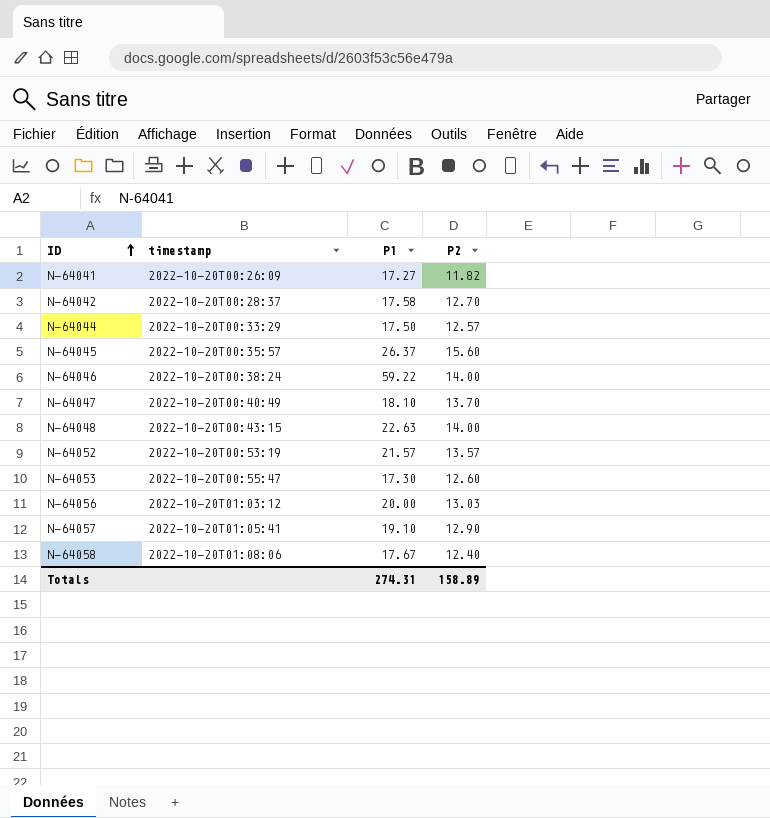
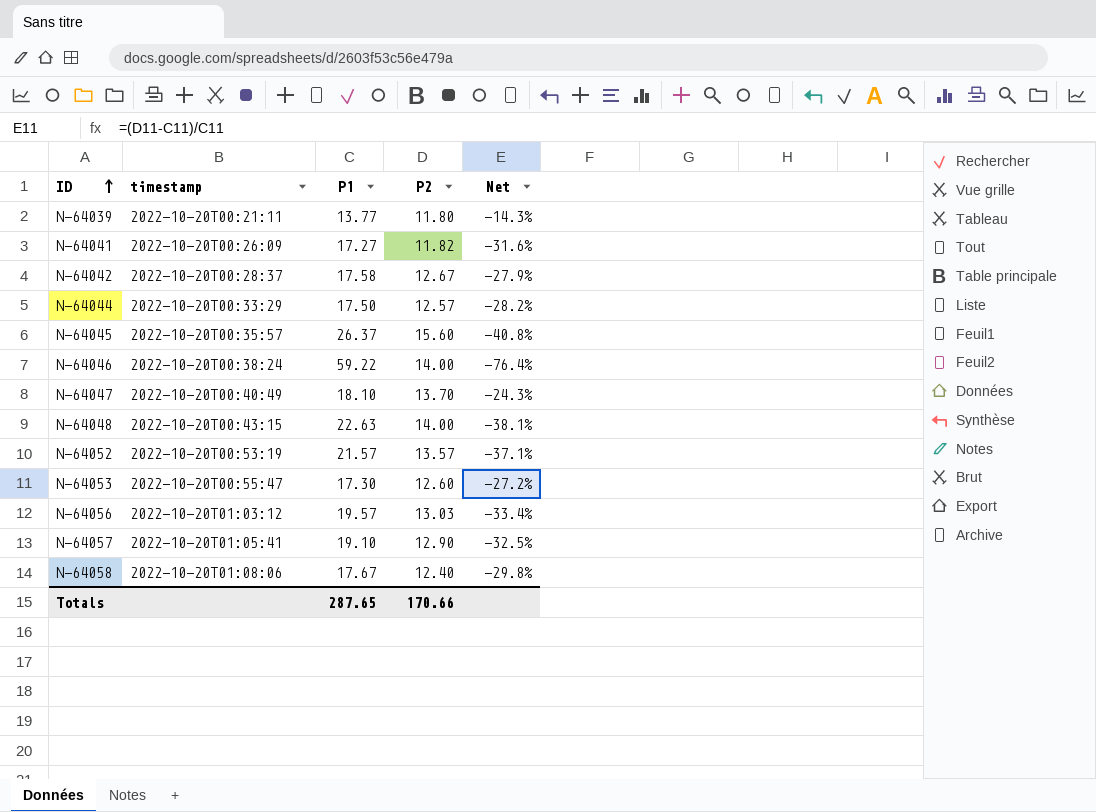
column Net | formula: none -> ([P2] - [P1]) / [P1]
row N-64039: none -> 2022-10-20T00:21:11 | 13.77 | 11.80 | -14.3%
N-64042 | P2: 12.70 -> 12.67
N-64056 | P1: 20.00 -> 19.57
Totals | P1: 274.31 -> 287.65
Totals | P2: 158.89 -> 170.66

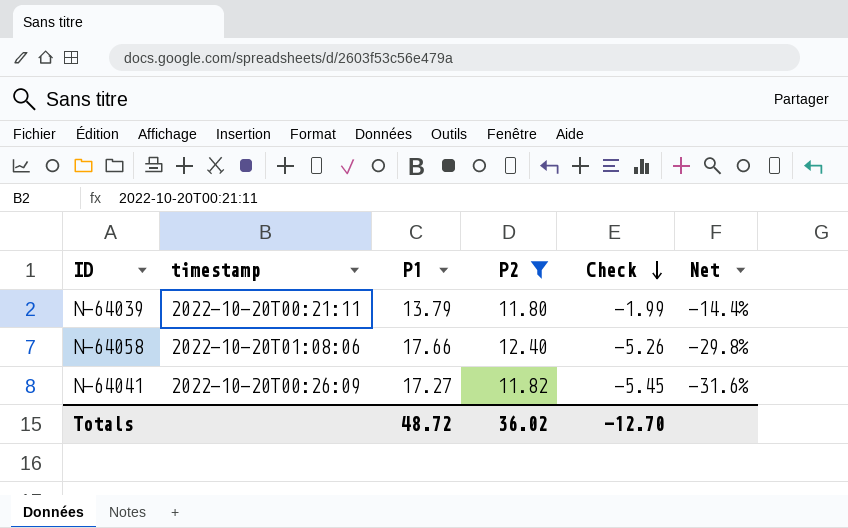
filter: none -> P2 <= 12.40
row order: ID ascending -> Check descending
column Check | formula: none -> [P2] - [P1]
N-64039 | P1: 13.77 -> 13.79
N-64039 | Net: -14.3% -> -14.4%
N-64058 | P1: 17.67 -> 17.66
Totals | P1: 287.65 -> 48.72
Totals | P2: 170.66 -> 36.02

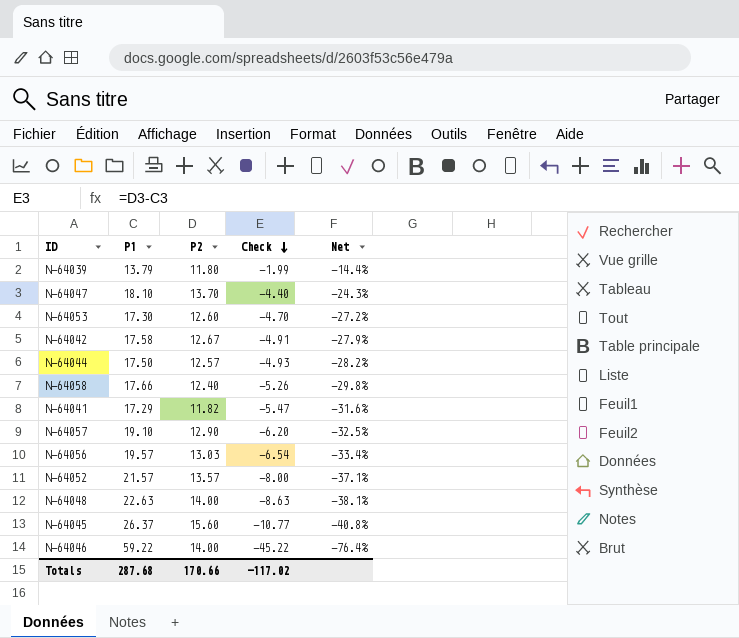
filter: P2 <= 12.40 -> none
column timestamp | position: 2 -> none
N-64041 | P1: 17.27 -> 17.29
N-64041 | Check: -5.45 -> -5.47
Totals | P1: 48.72 -> 287.68
Totals | P2: 36.02 -> 170.66
Totals | Check: -12.70 -> -117.02

